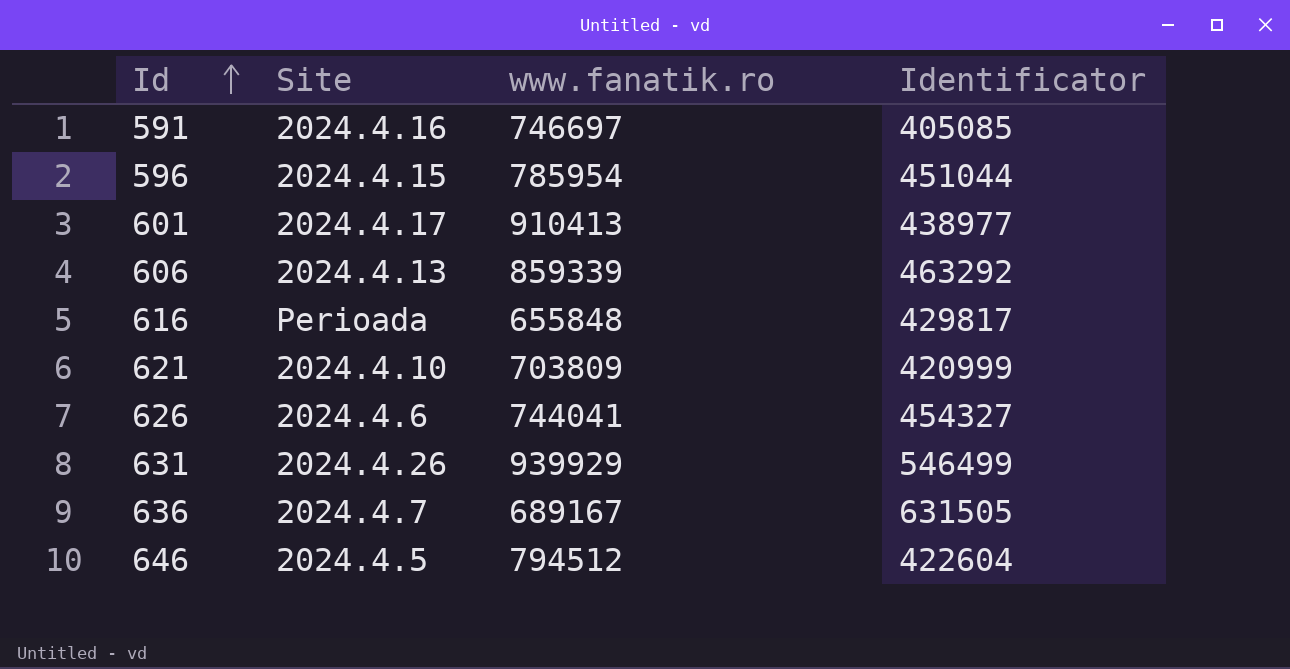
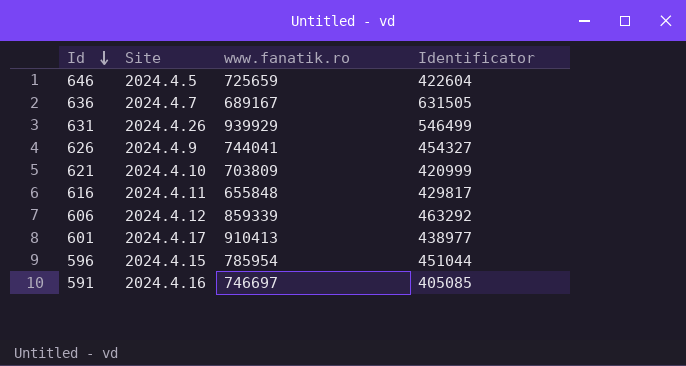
row order: Id ascending -> Id descending
646 | www.fanatik.ro: 794512 -> 725659
626 | Site: 2024.4.6 -> 2024.4.9
616 | Site: Perioada -> 2024.4.11
606 | Site: 2024.4.13 -> 2024.4.12

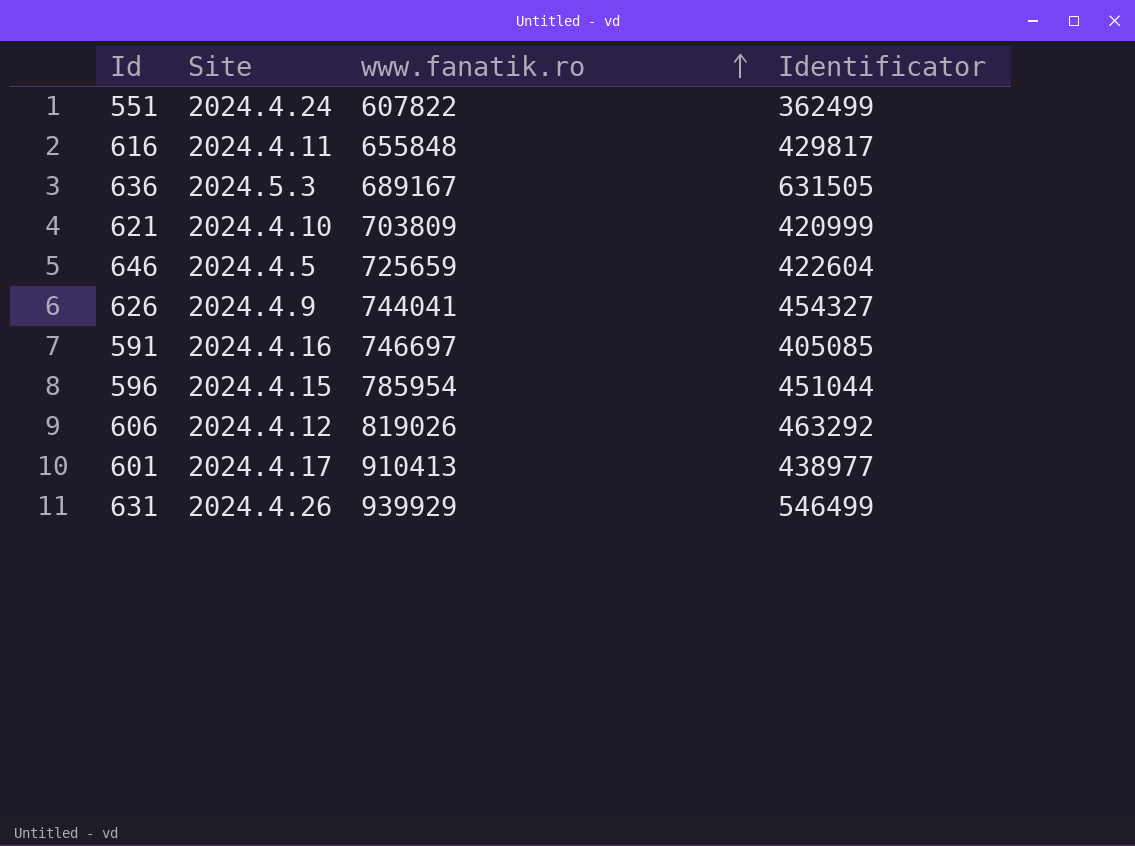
row order: Id descending -> www.fanatik.ro ascending
row 551: none -> 2024.4.24 | 607822 | 362499
636 | Site: 2024.4.7 -> 2024.5.3
606 | www.fanatik.ro: 859339 -> 819026

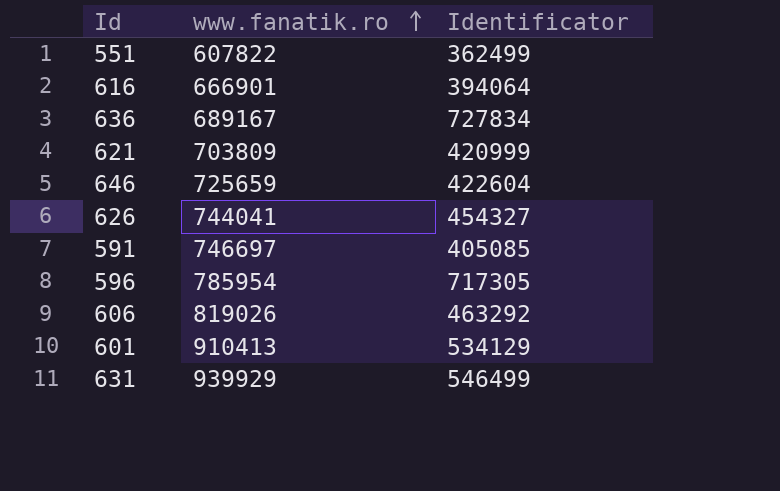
column Site | position: 2 -> none
616 | www.fanatik.ro: 655848 -> 666901
616 | Identificator: 429817 -> 394064
636 | Identificator: 631505 -> 727834
596 | Identificator: 451044 -> 717305
601 | Identificator: 438977 -> 534129

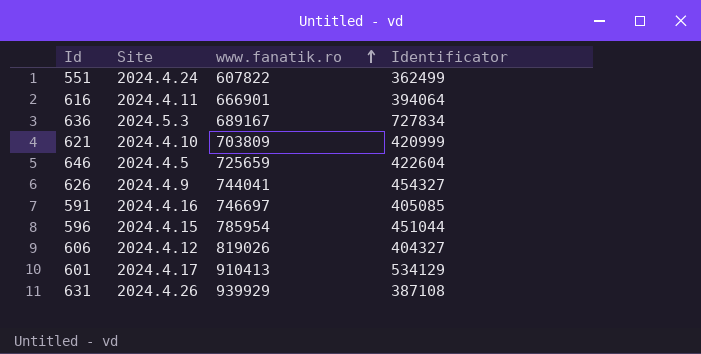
column Site | position: none -> 2
596 | Identificator: 717305 -> 451044
606 | Identificator: 463292 -> 404327
631 | Identificator: 546499 -> 387108

